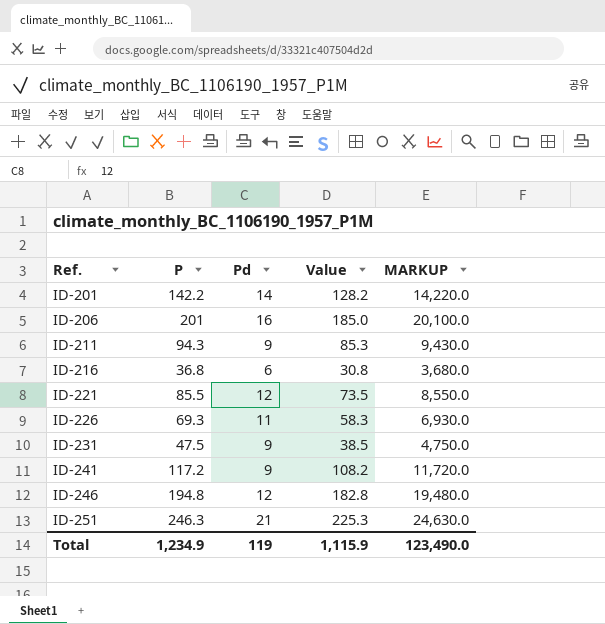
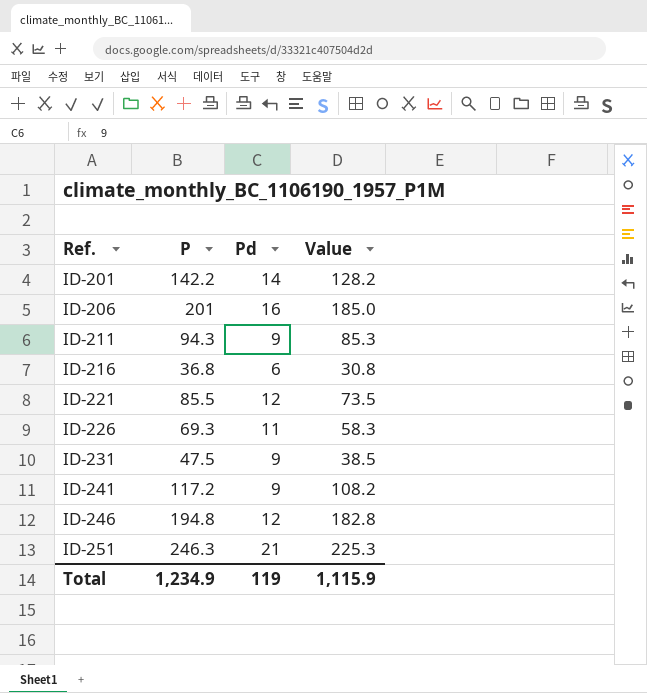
column MARKUP | formula: [P] * 100 -> none

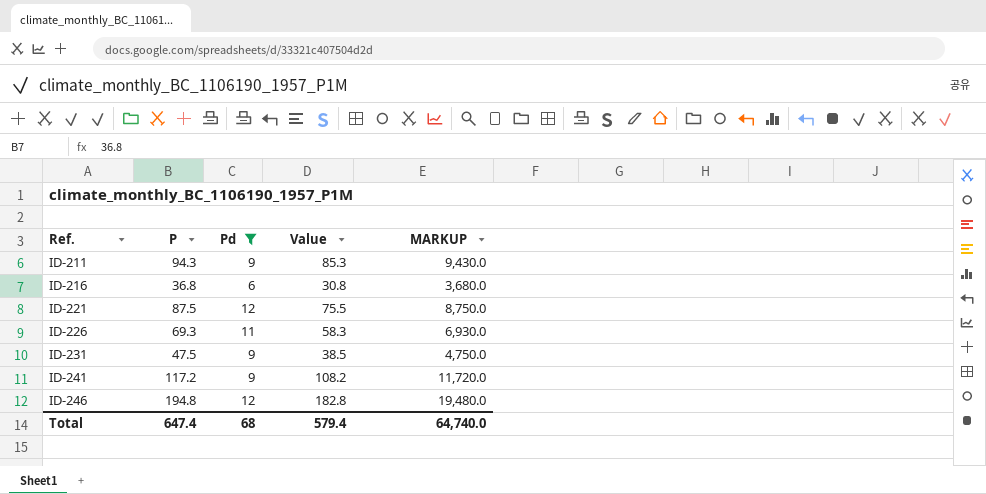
filter: none -> Pd <= 12
column MARKUP | formula: none -> [P] * 100
ID-221 | P: 85.5 -> 87.5
ID-221 | Value: 73.5 -> 75.5
Total | P: 1,234.9 -> 647.4
Total | Pd: 119 -> 68
Total | Value: 1,115.9 -> 579.4

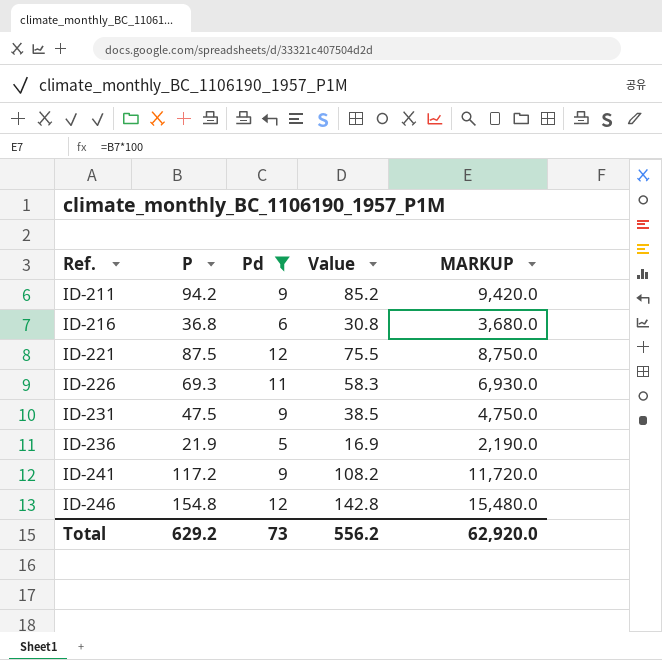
ID-211 | P: 94.3 -> 94.2
ID-211 | Value: 85.3 -> 85.2
ID-211 | MARKUP: 9,430.0 -> 9,420.0
row ID-236: none -> 21.9 | 5 | 16.9 | 2,190.0
ID-246 | P: 194.8 -> 154.8
ID-246 | Value: 182.8 -> 142.8
ID-246 | MARKUP: 19,480.0 -> 15,480.0
Total | P: 647.4 -> 629.2
Total | Pd: 68 -> 73
Total | Value: 579.4 -> 556.2
Total | MARKUP: 64,740.0 -> 62,920.0

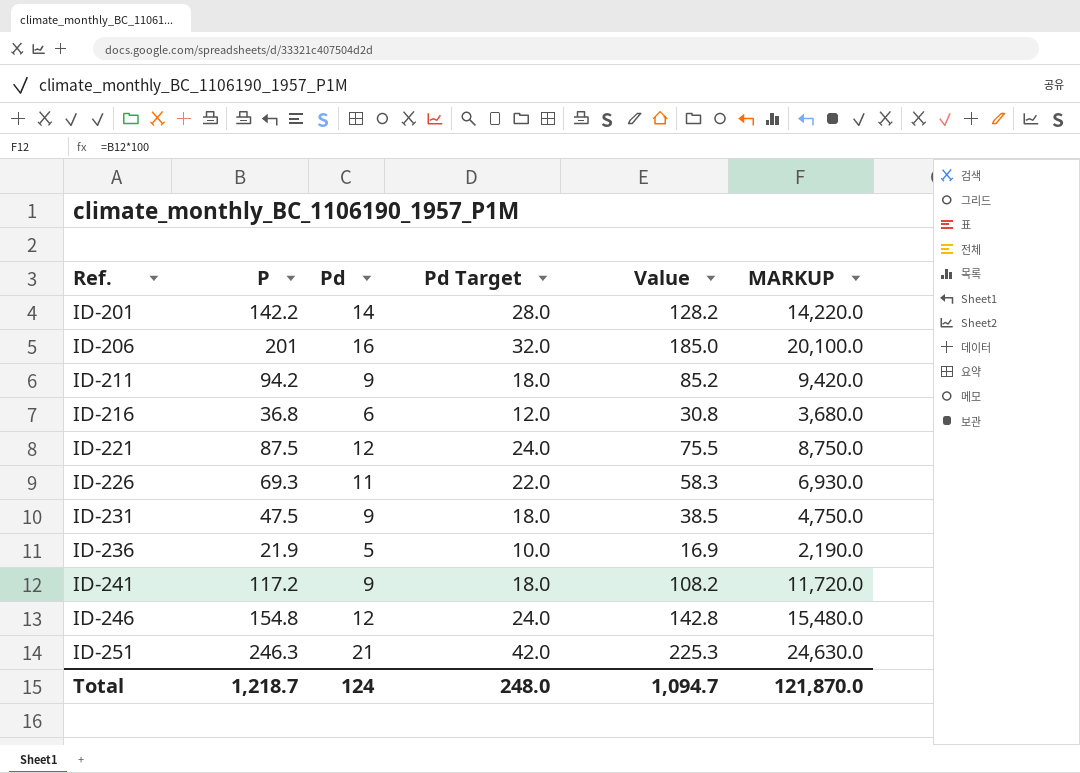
filter: Pd <= 12 -> none
column Pd Target | formula: none -> [Pd] * 2
Total | P: 629.2 -> 1,218.7
Total | Pd: 73 -> 124
Total | Value: 556.2 -> 1,094.7
Total | MARKUP: 62,920.0 -> 121,870.0

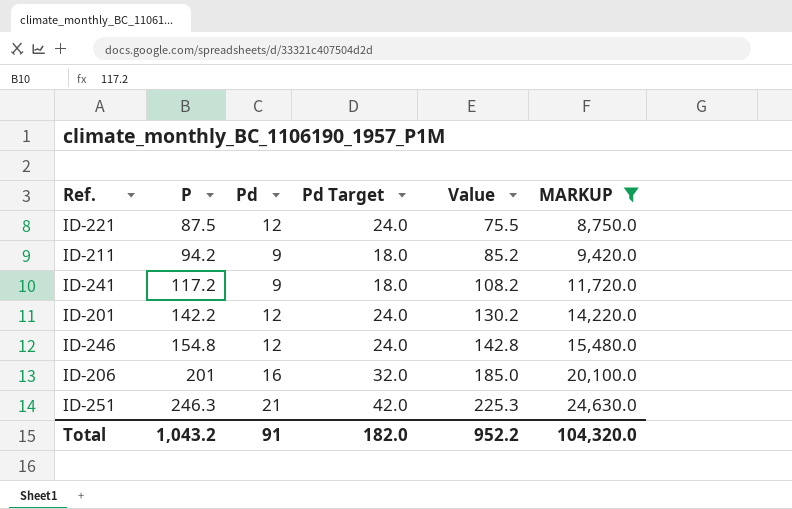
filter: none -> MARKUP >= 8,750.0
row order: Ref. ascending -> P ascending
ID-201 | Pd: 14 -> 12
ID-201 | Pd Target: 28.0 -> 24.0
ID-201 | Value: 128.2 -> 130.2
Total | P: 1,218.7 -> 1,043.2
Total | Pd: 124 -> 91
Total | Pd Target: 248.0 -> 182.0
Total | Value: 1,094.7 -> 952.2
Total | MARKUP: 121,870.0 -> 104,320.0

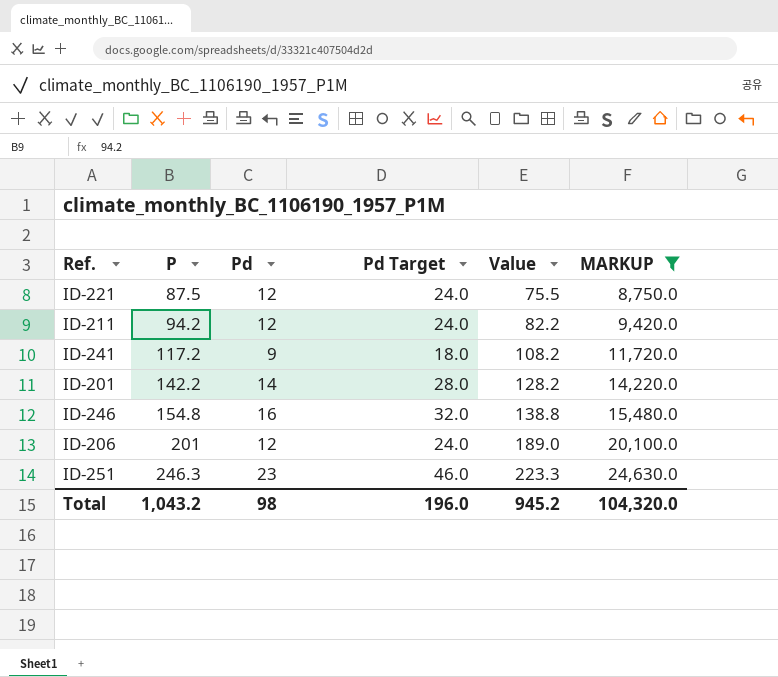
ID-211 | Pd: 9 -> 12
ID-211 | Pd Target: 18.0 -> 24.0
ID-211 | Value: 85.2 -> 82.2
ID-201 | Pd: 12 -> 14
ID-201 | Pd Target: 24.0 -> 28.0
ID-201 | Value: 130.2 -> 128.2
ID-246 | Pd: 12 -> 16
ID-246 | Pd Target: 24.0 -> 32.0
ID-246 | Value: 142.8 -> 138.8
ID-206 | Pd: 16 -> 12
ID-206 | Pd Target: 32.0 -> 24.0
ID-206 | Value: 185.0 -> 189.0
ID-251 | Pd: 21 -> 23
ID-251 | Pd Target: 42.0 -> 46.0
ID-251 | Value: 225.3 -> 223.3
Total | Pd: 91 -> 98
Total | Pd Target: 182.0 -> 196.0
Total | Value: 952.2 -> 945.2

